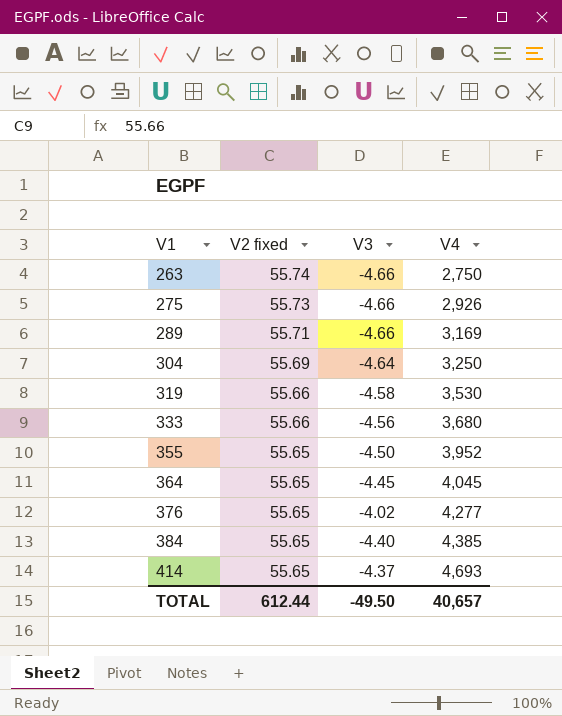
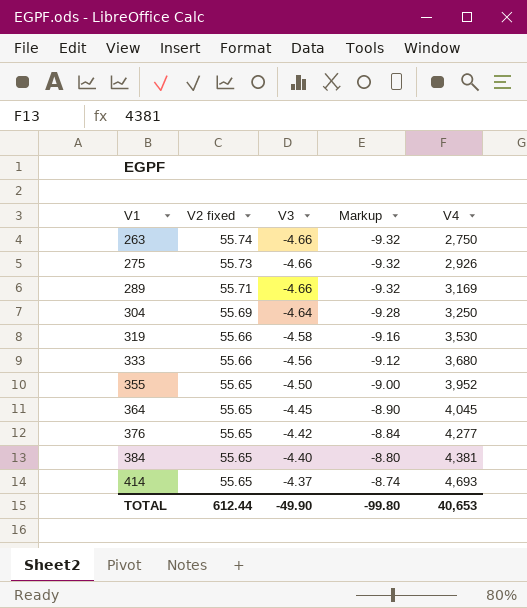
column Markup | formula: none -> [V3] * 2
376 | V3: -4.02 -> -4.42
384 | V4: 4,385 -> 4,381
TOTAL | V3: -49.50 -> -49.90
TOTAL | V4: 40,657 -> 40,653

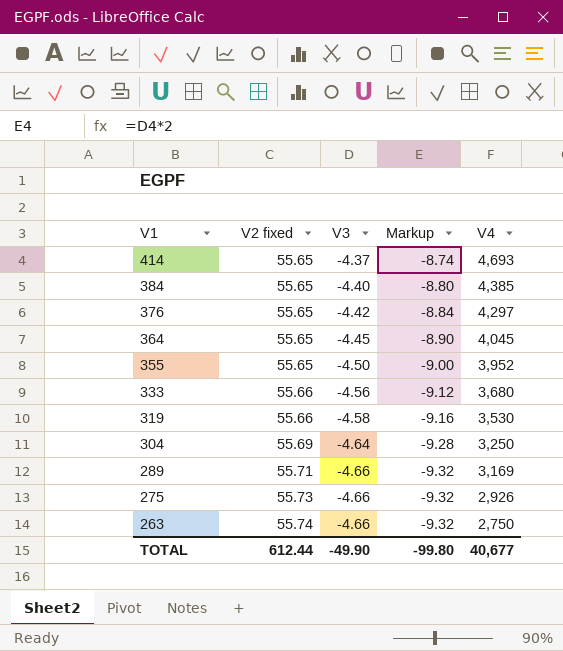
row order: V1 ascending -> V1 descending
384 | V4: 4,381 -> 4,385
376 | V4: 4,277 -> 4,297
TOTAL | V4: 40,653 -> 40,677

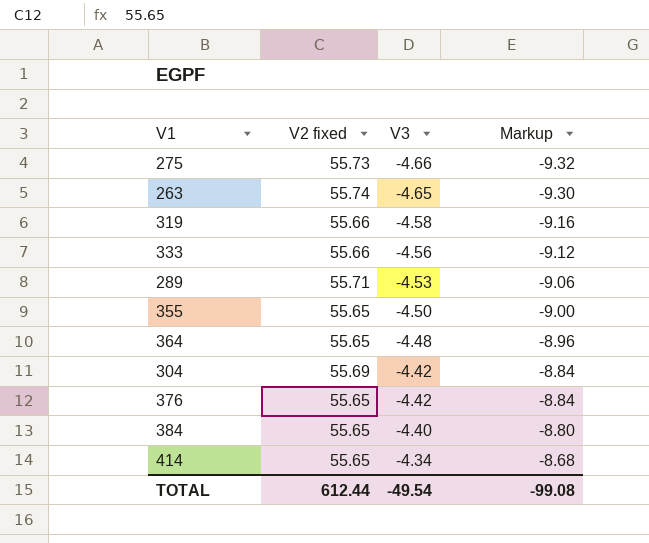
row order: V1 descending -> V3 ascending
column V4 | position: 5 -> none
263 | V3: -4.66 -> -4.65
263 | Markup: -9.32 -> -9.30
289 | V3: -4.66 -> -4.53
289 | Markup: -9.32 -> -9.06
364 | V3: -4.45 -> -4.48
364 | Markup: -8.90 -> -8.96
304 | V3: -4.64 -> -4.42
304 | Markup: -9.28 -> -8.84
414 | V3: -4.37 -> -4.34
414 | Markup: -8.74 -> -8.68
TOTAL | V3: -49.90 -> -49.54
TOTAL | Markup: -99.80 -> -99.08

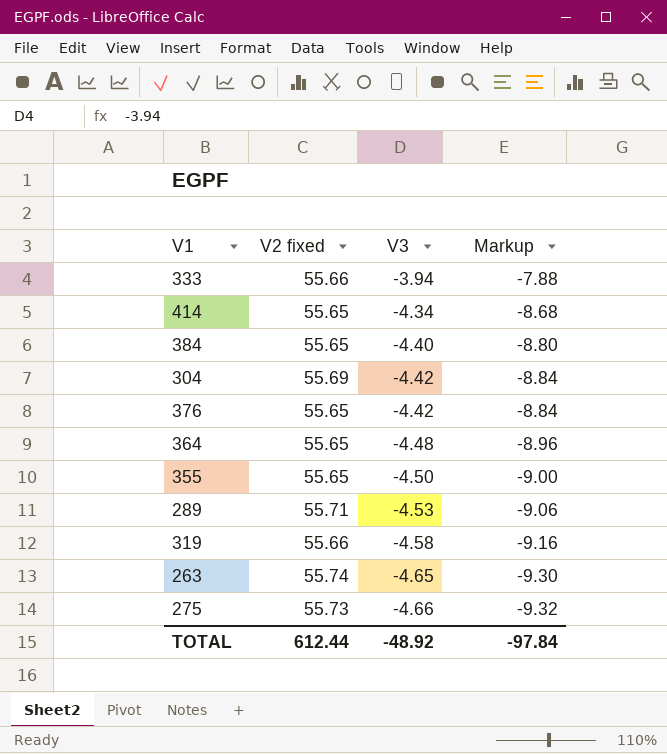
row order: V3 ascending -> V3 descending
333 | V3: -4.56 -> -3.94
333 | Markup: -9.12 -> -7.88
TOTAL | V3: -49.54 -> -48.92
TOTAL | Markup: -99.08 -> -97.84

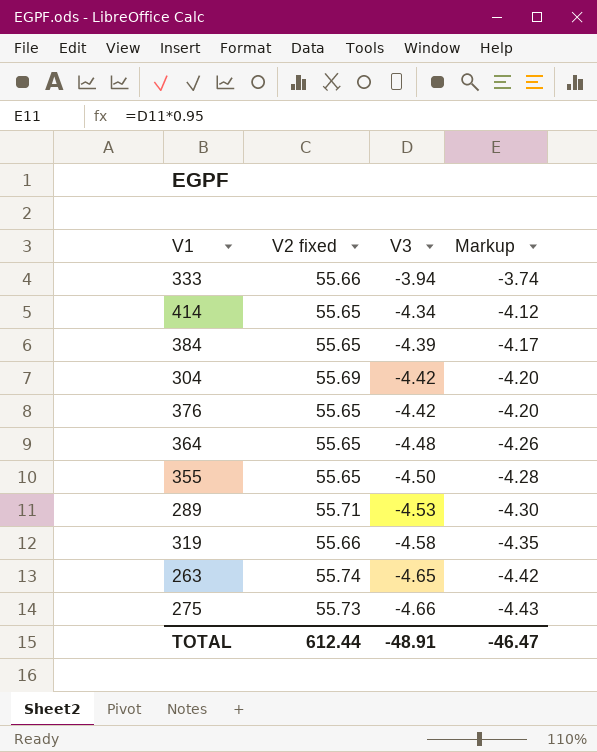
column Markup | formula: [V3] * 2 -> [V3] * 0.95
384 | V3: -4.40 -> -4.39
TOTAL | V3: -48.92 -> -48.91
TOTAL | Markup: -97.84 -> -46.47

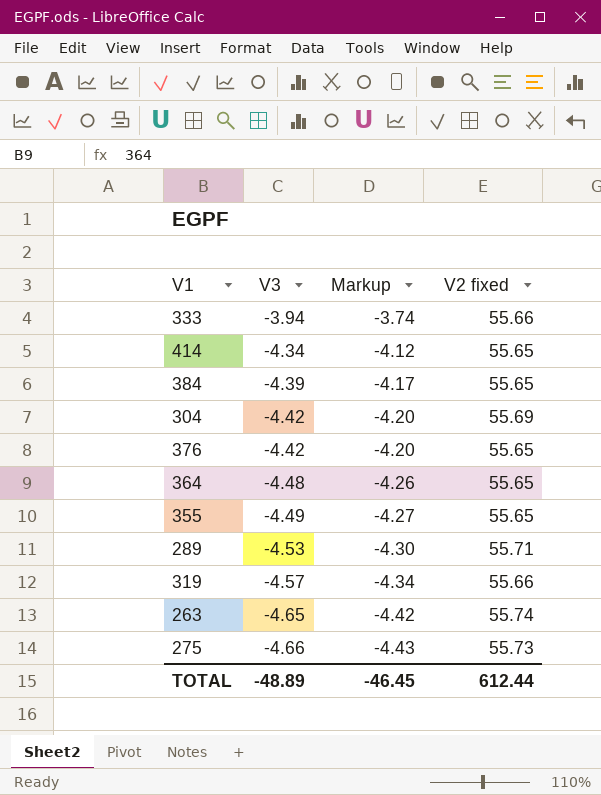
column V2 fixed | position: 2 -> 4
355 | V3: -4.50 -> -4.49
355 | Markup: -4.28 -> -4.27
319 | V3: -4.58 -> -4.57
319 | Markup: -4.35 -> -4.34
TOTAL | V3: -48.91 -> -48.89
TOTAL | Markup: -46.47 -> -46.45

